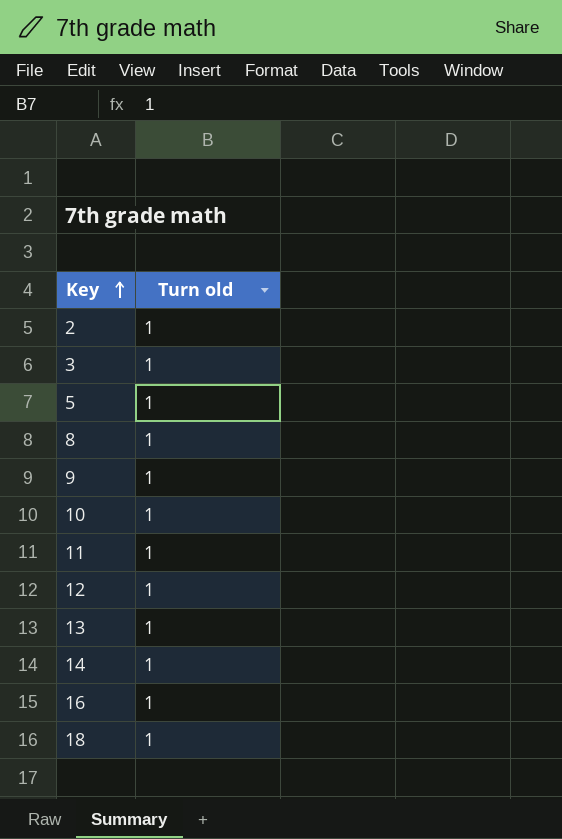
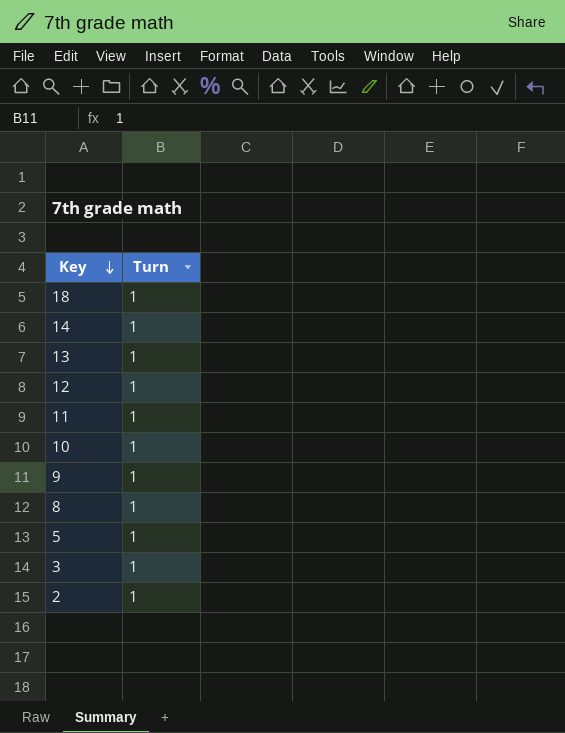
row order: Key ascending -> Key descending
column name: Turn old -> Turn
row 16: 1 -> none

